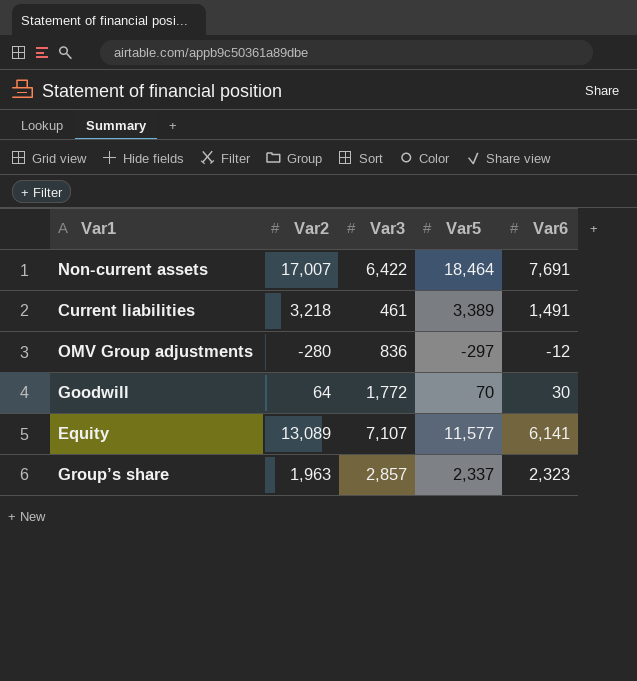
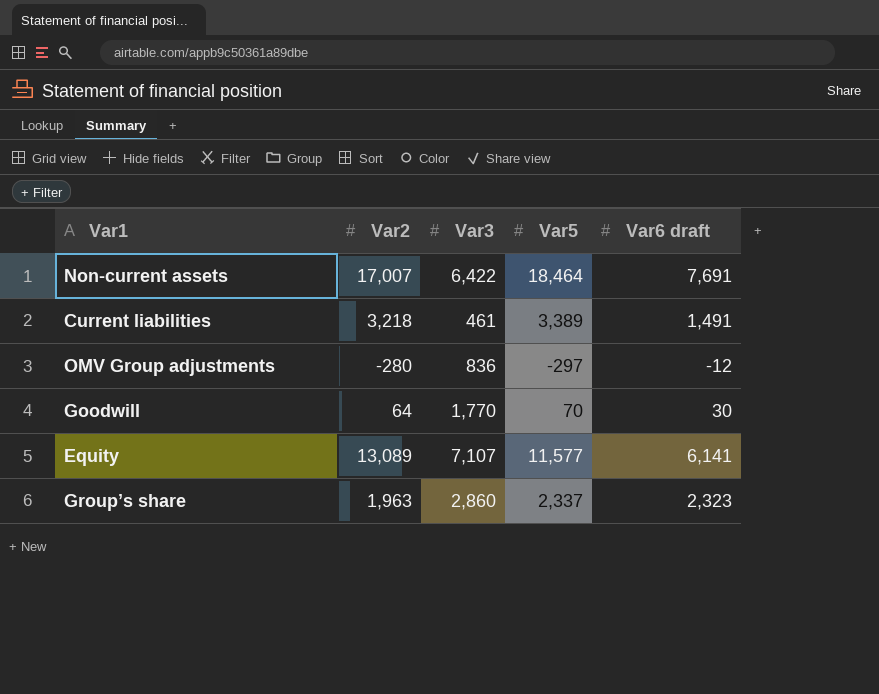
column name: Var6 -> Var6 draft
Goodwill | Var3: 1,772 -> 1,770
Group’s share | Var3: 2,857 -> 2,860

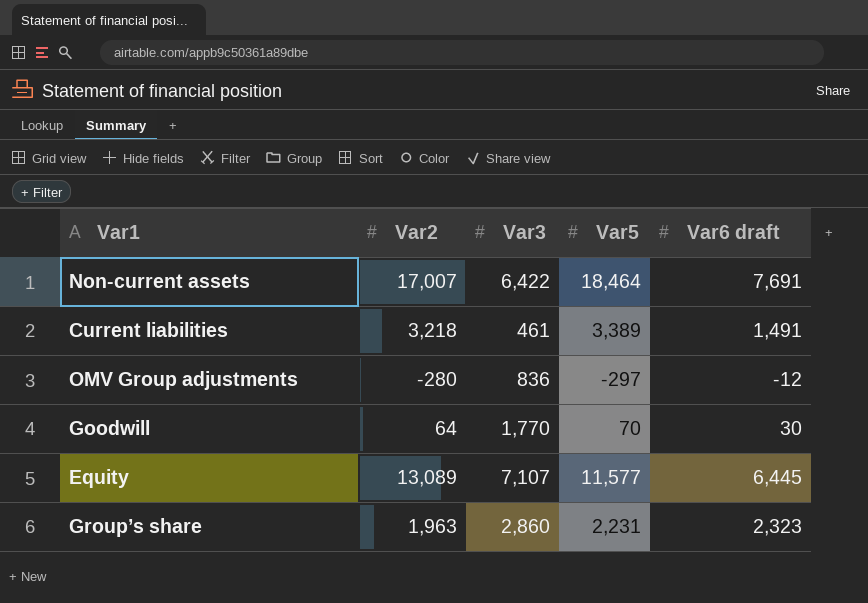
Equity | Var6 draft: 6,141 -> 6,445
Group’s share | Var5: 2,337 -> 2,231

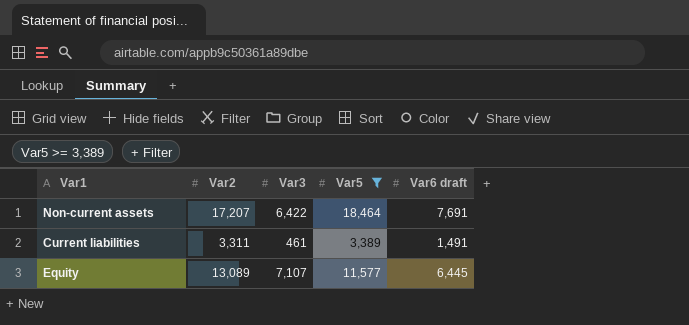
filter: none -> Var5 >= 3,389
Non-current assets | Var2: 17,007 -> 17,207
Current liabilities | Var2: 3,218 -> 3,311

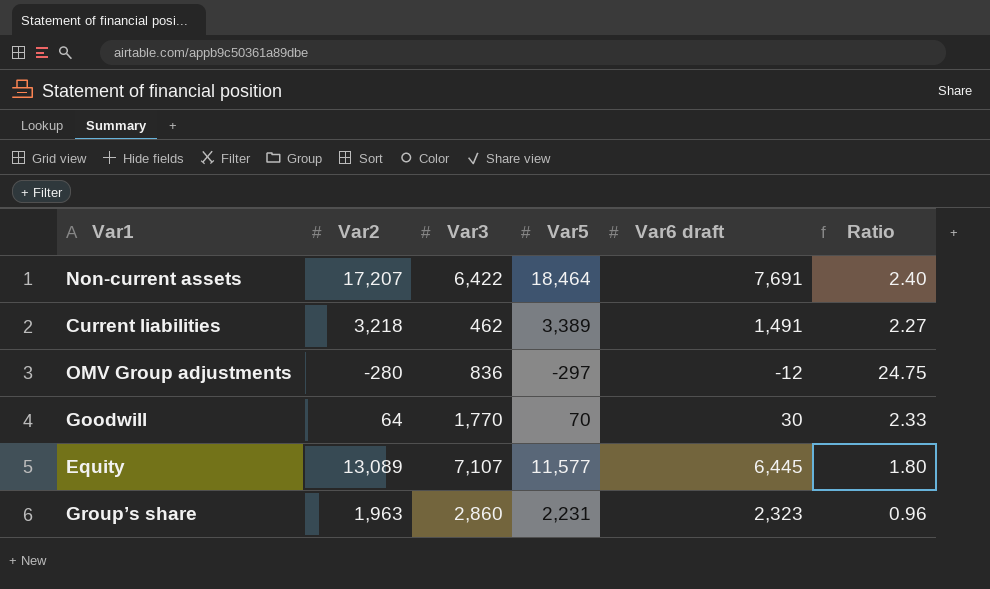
filter: Var5 >= 3,389 -> none
column Ratio | formula: none -> [Var5] / [Var6 draft]
Current liabilities | Var2: 3,311 -> 3,218
Current liabilities | Var3: 461 -> 462

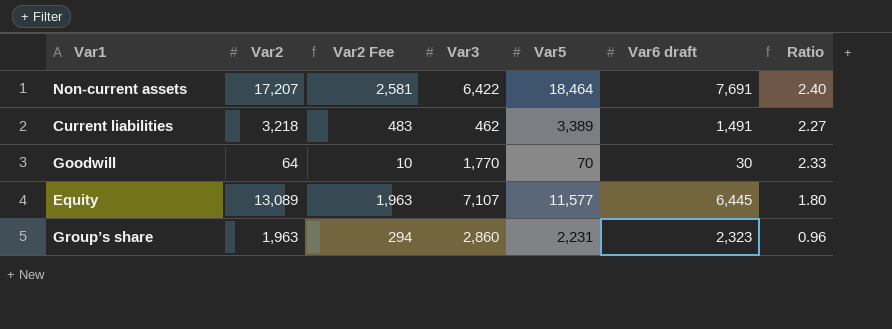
column Var2 Fee | formula: none -> [Var2] * 0.15
row OMV Group adjustments: -280 | 836 | -297 | -12 | 24.75 -> none

